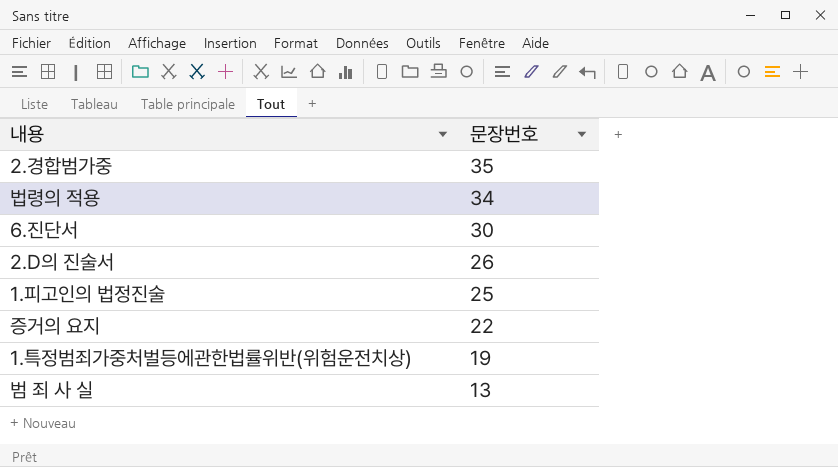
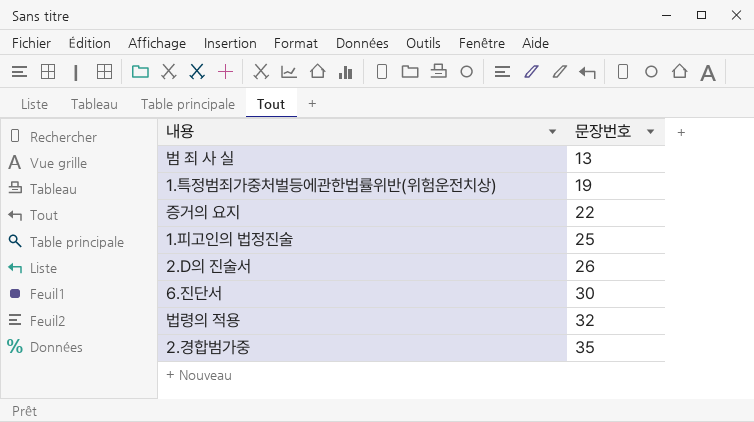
row order: 문장번호 descending -> 문장번호 ascending
법령의 적용 | 문장번호: 34 -> 32

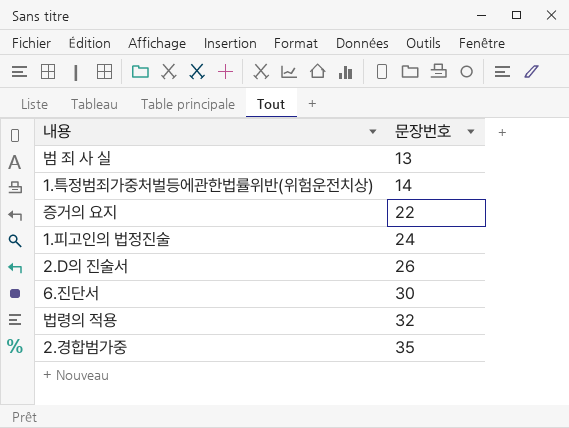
1.특정범죄가중처벌등에관한법률위반(위험운전치상) | 문장번호: 19 -> 14
1.피고인의 법정진술 | 문장번호: 25 -> 24

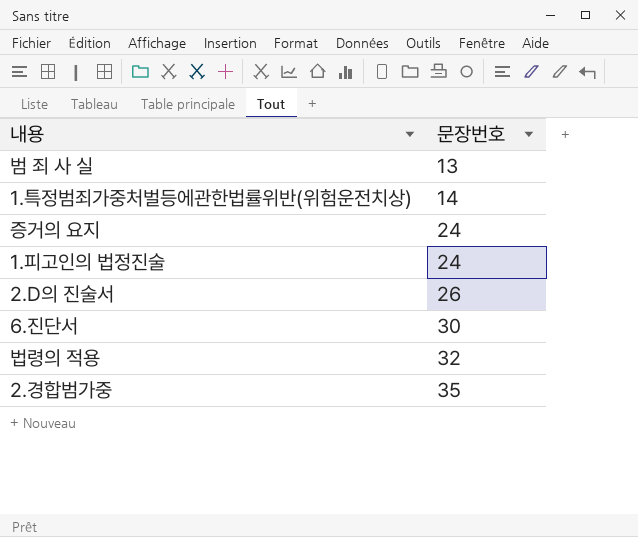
증거의 요지 | 문장번호: 22 -> 24

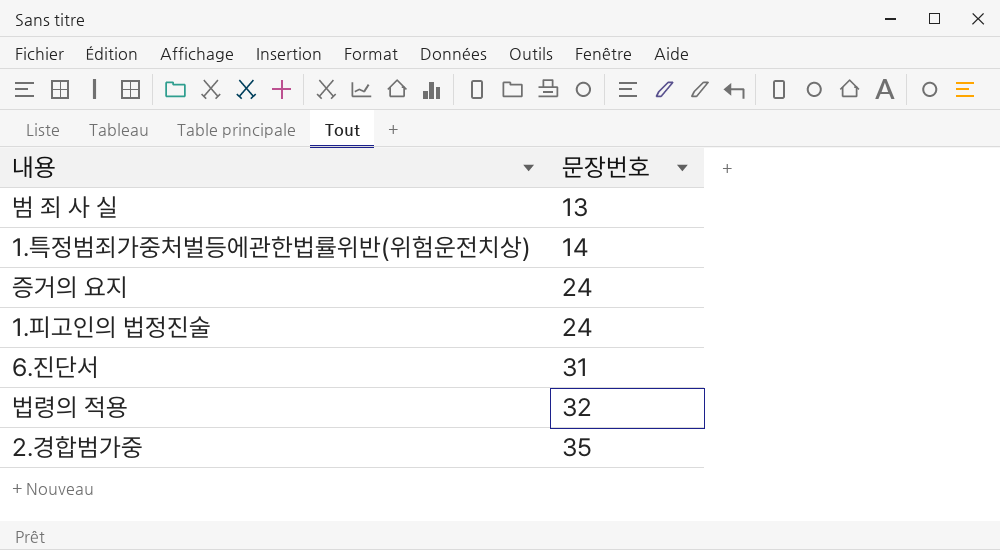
row 2.D의 진술서: 26 -> none
6.진단서 | 문장번호: 30 -> 31

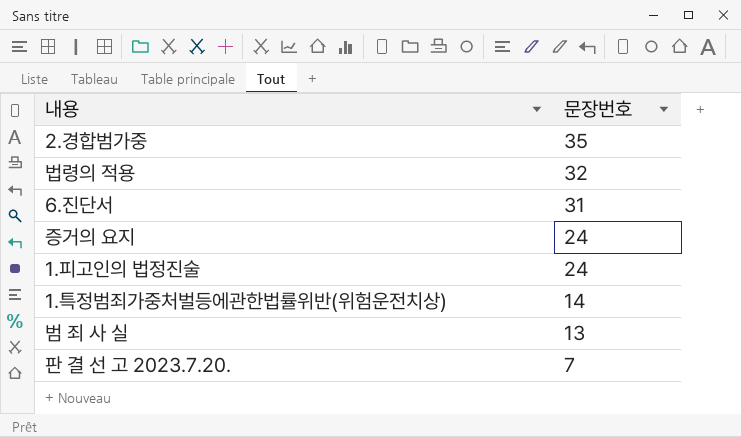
row order: 문장번호 ascending -> 문장번호 descending
row 판 결 선 고 2023.7.20.: none -> 7

